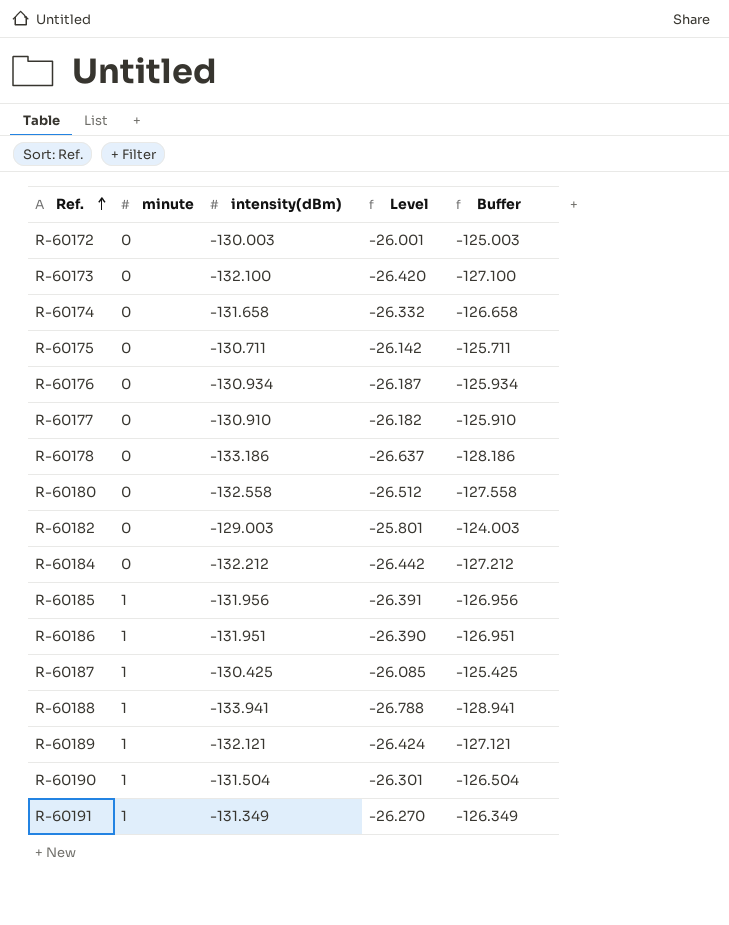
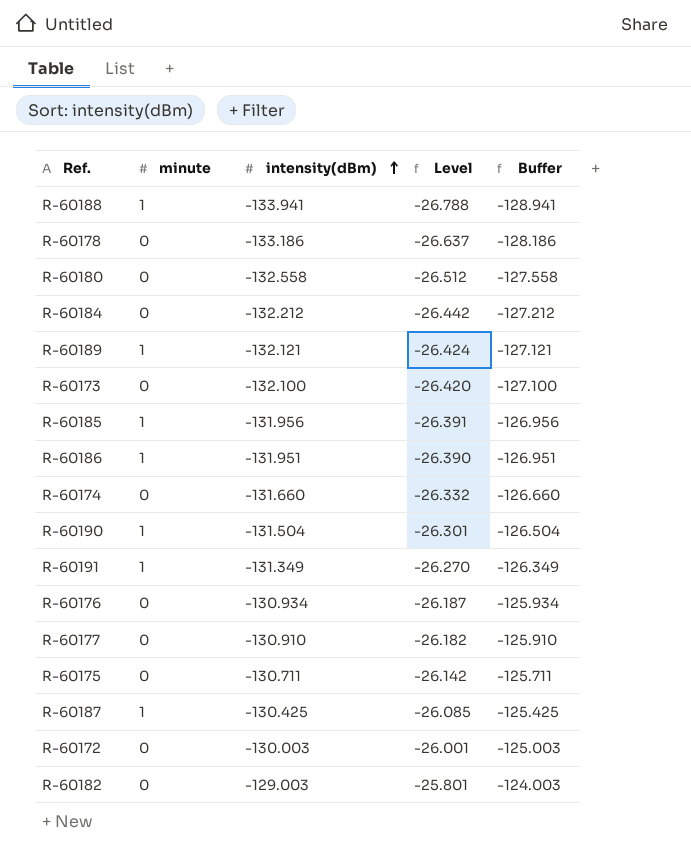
row order: Ref. ascending -> intensity(dBm) ascending
R-60174 | intensity(dBm): -131.658 -> -131.660
R-60174 | Buffer: -126.658 -> -126.660

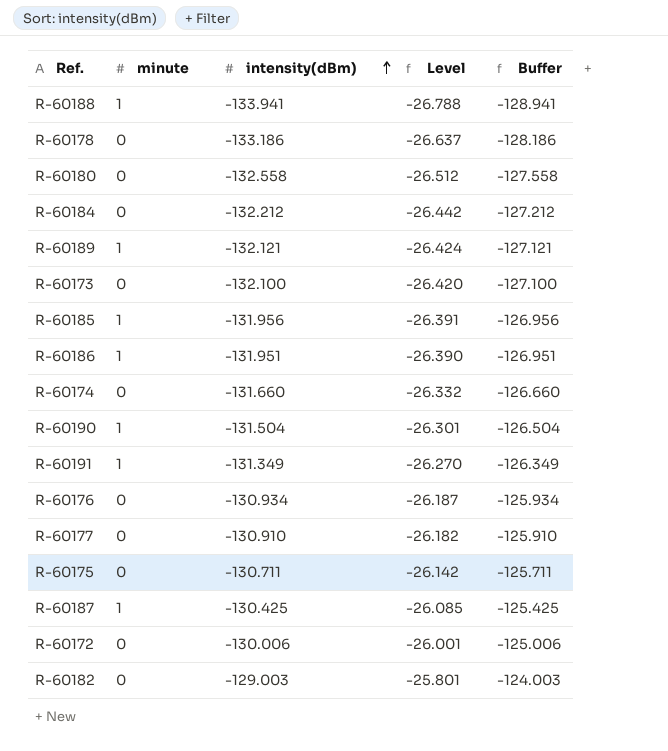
R-60172 | intensity(dBm): -130.003 -> -130.006
R-60172 | Buffer: -125.003 -> -125.006

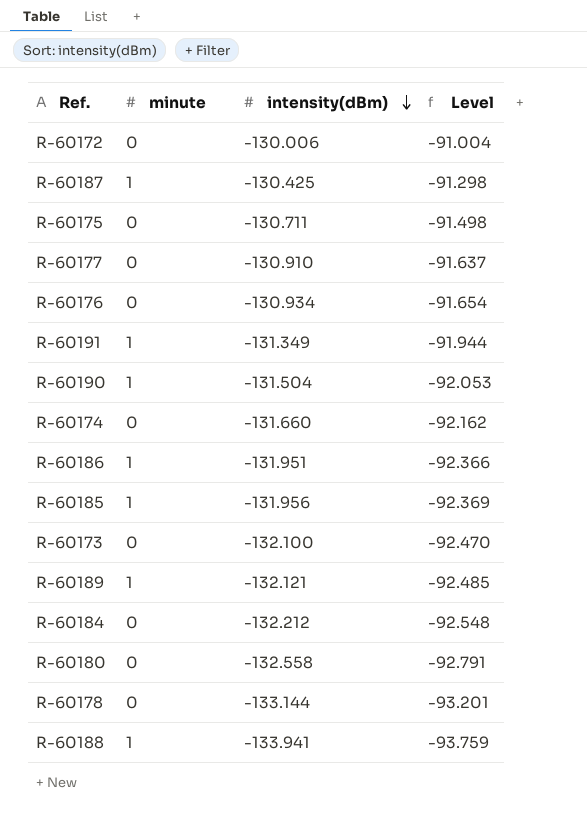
row order: intensity(dBm) ascending -> intensity(dBm) descending
column Buffer | formula: [intensity(dBm)] + 5 -> none
column Level | formula: [intensity(dBm)] * 0.2 -> [intensity(dBm)] * 0.7
row R-60182: 0 | -129.003 | -25.801 | -124.003 -> none
R-60178 | intensity(dBm): -133.186 -> -133.144

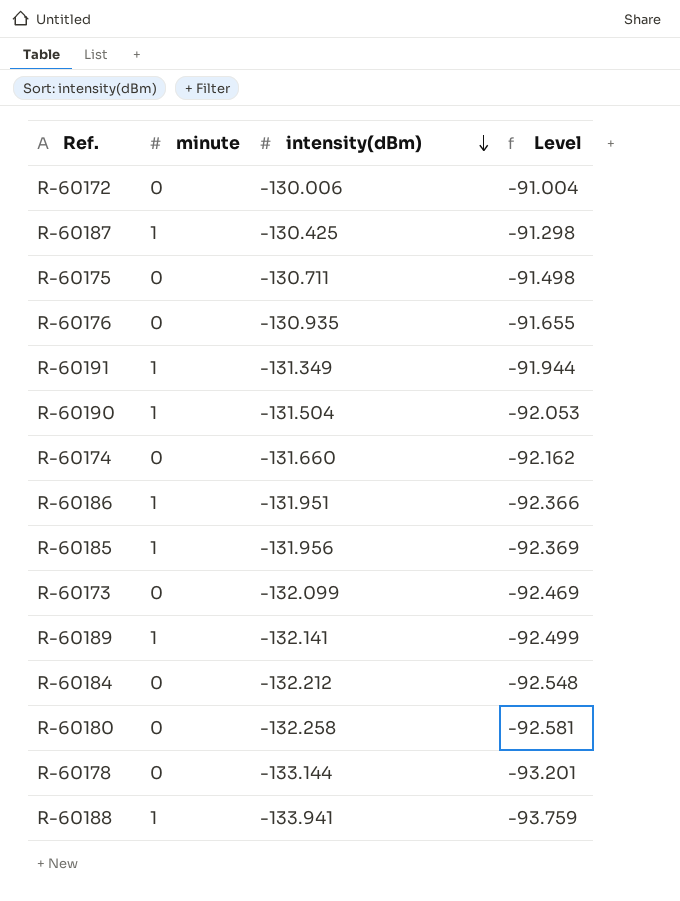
row R-60177: 0 | -130.910 | -91.637 -> none
R-60176 | intensity(dBm): -130.934 -> -130.935
R-60176 | Level: -91.654 -> -91.655
R-60173 | intensity(dBm): -132.100 -> -132.099
R-60173 | Level: -92.470 -> -92.469
R-60189 | intensity(dBm): -132.121 -> -132.141
R-60189 | Level: -92.485 -> -92.499
R-60180 | intensity(dBm): -132.558 -> -132.258
R-60180 | Level: -92.791 -> -92.581

